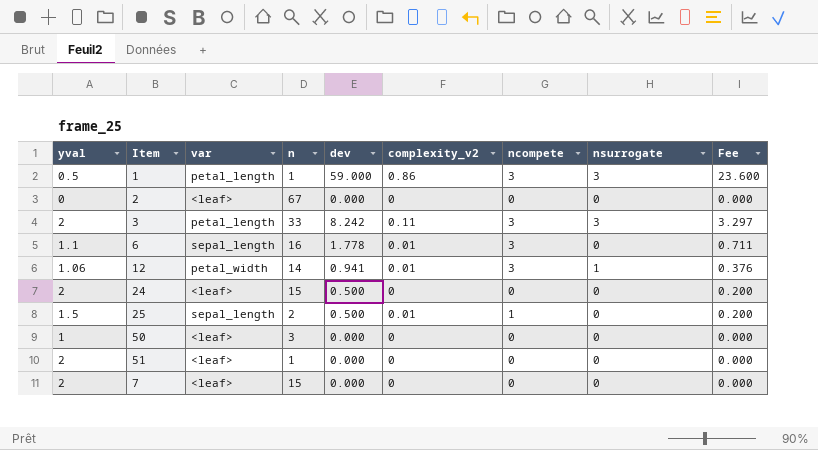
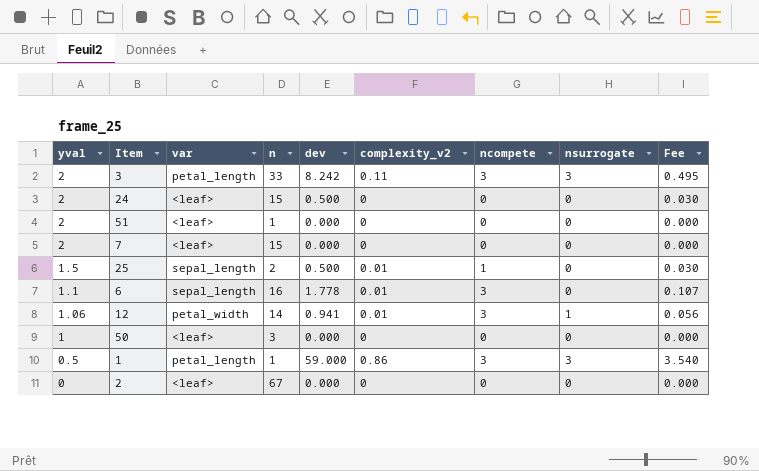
row order: none -> yval descending
column Fee | formula: [dev] * 0.4 -> [dev] * 0.06

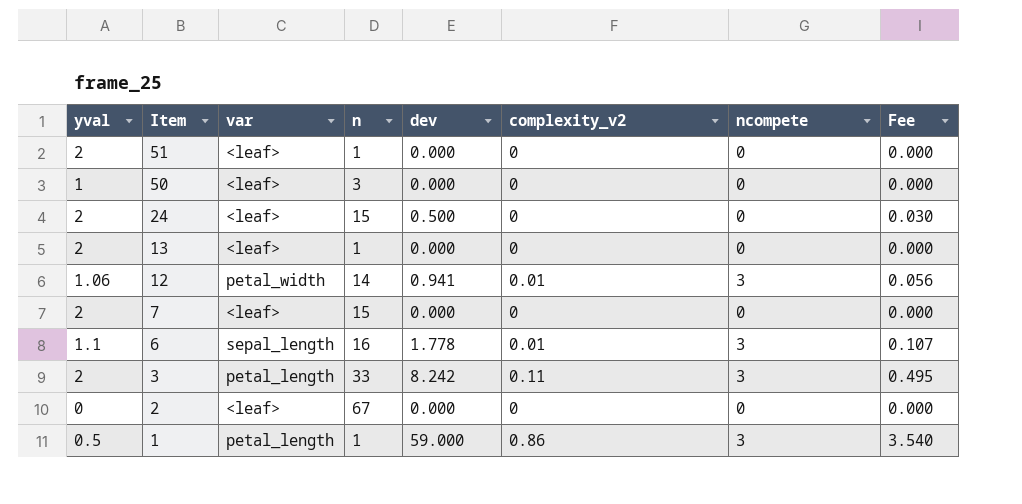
row order: yval descending -> Item descending
column nsurrogate | position: 8 -> none
row 25: 1.5 | sepal_length | 2 | 0.500 | 0.01 | 1 | 0 | 0.030 -> none
row 13: none -> 2 | <leaf> | 1 | 0.000 | 0 | 0 | 0.000

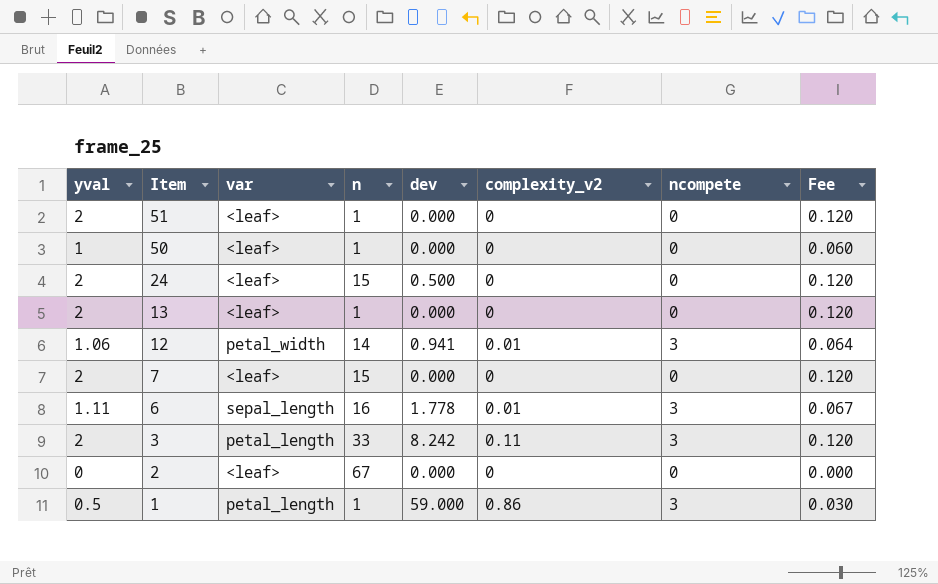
column Fee | formula: [dev] * 0.06 -> [yval] * 0.06
50 | n: 3 -> 1
6 | yval: 1.1 -> 1.11

